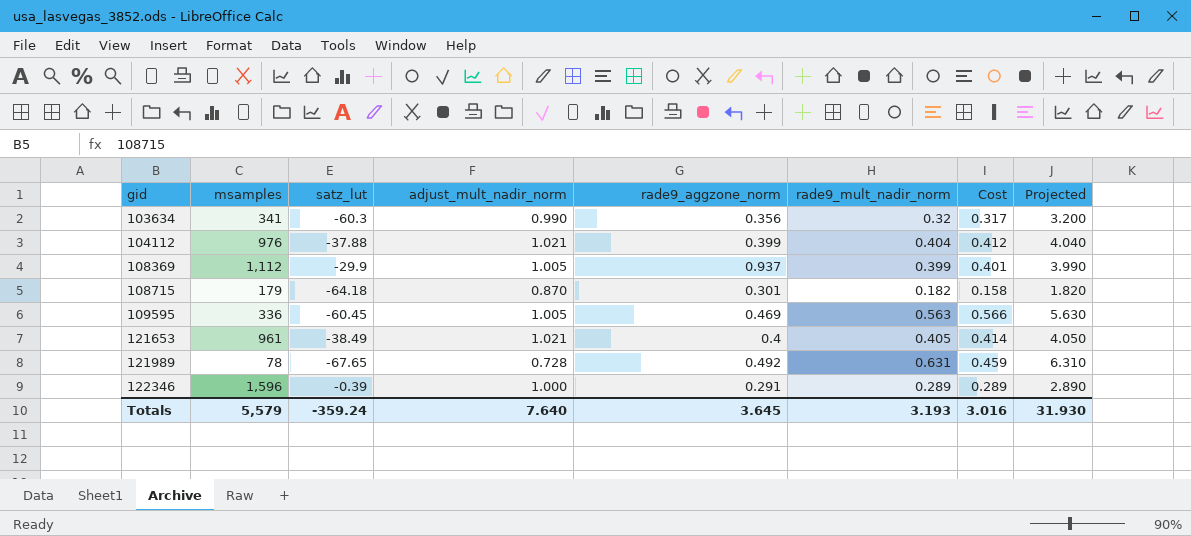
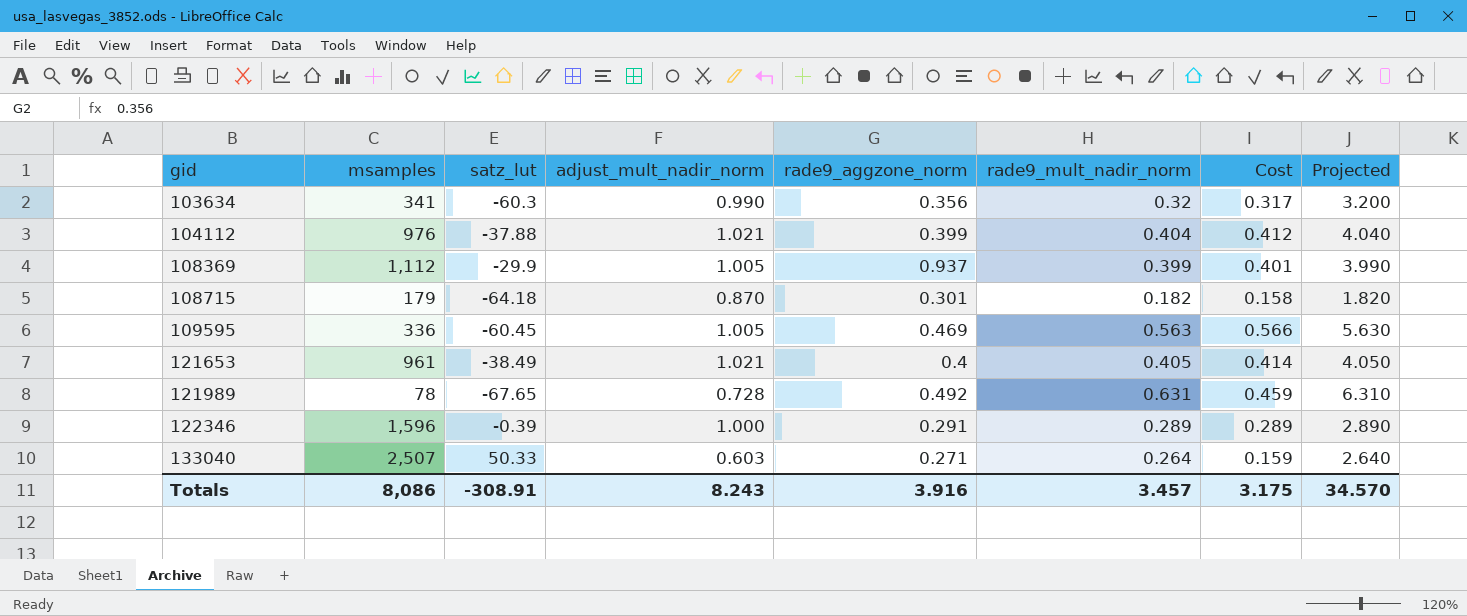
row 133040: none -> 2,507 | 50.33 | 0.603 | 0.271 | 0.264 | 0.159 | 2.640
Totals | msamples: 5,579 -> 8,086
Totals | satz_lut: -359.24 -> -308.91
Totals | adjust_mult_nadir_norm: 7.640 -> 8.243
Totals | rade9_aggzone_norm: 3.645 -> 3.916
Totals | rade9_mult_nadir_norm: 3.193 -> 3.457
Totals | Cost: 3.016 -> 3.175
Totals | Projected: 31.930 -> 34.570

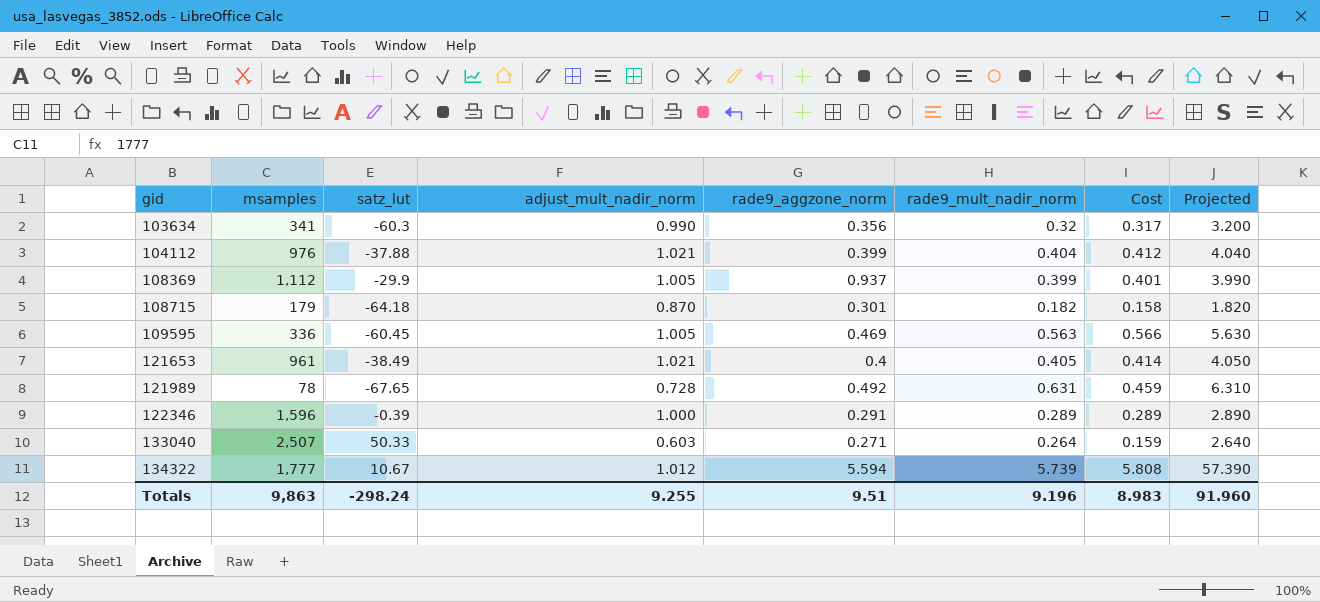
row 134322: none -> 1,777 | 10.67 | 1.012 | 5.594 | 5.739 | 5.808 | 57.390
Totals | msamples: 8,086 -> 9,863
Totals | satz_lut: -308.91 -> -298.24
Totals | adjust_mult_nadir_norm: 8.243 -> 9.255
Totals | rade9_aggzone_norm: 3.916 -> 9.51
Totals | rade9_mult_nadir_norm: 3.457 -> 9.196
Totals | Cost: 3.175 -> 8.983
Totals | Projected: 34.570 -> 91.960

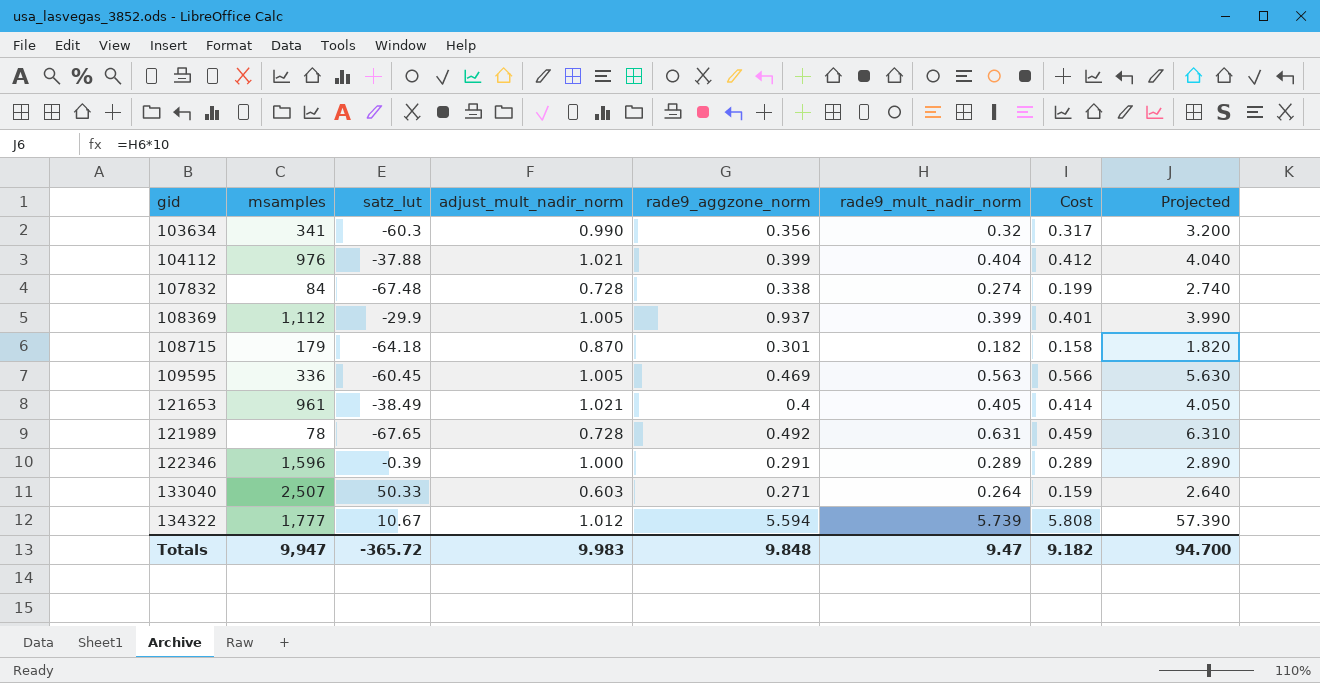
row 107832: none -> 84 | -67.48 | 0.728 | 0.338 | 0.274 | 0.199 | 2.740
Totals | msamples: 9,863 -> 9,947
Totals | satz_lut: -298.24 -> -365.72
Totals | adjust_mult_nadir_norm: 9.255 -> 9.983
Totals | rade9_aggzone_norm: 9.51 -> 9.848
Totals | rade9_mult_nadir_norm: 9.196 -> 9.47
Totals | Cost: 8.983 -> 9.182
Totals | Projected: 91.960 -> 94.700

